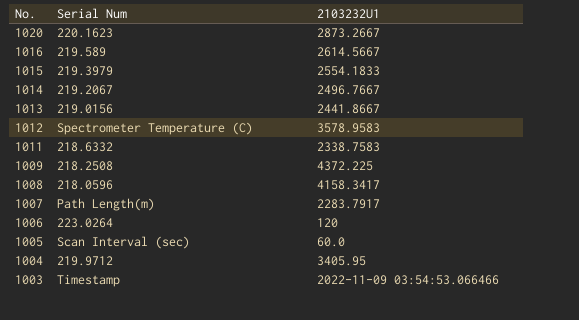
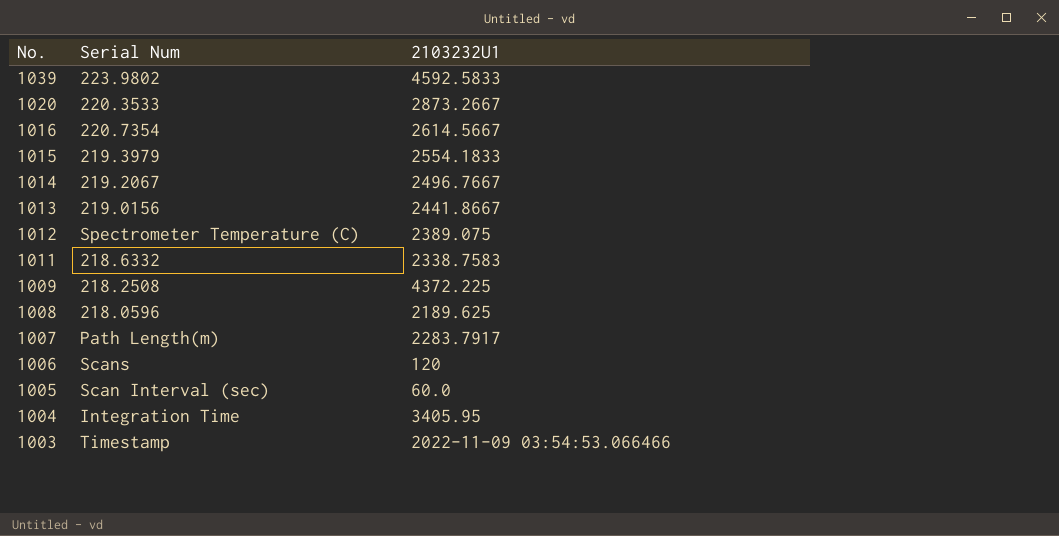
row 1039: none -> 223.9802 | 4592.5833
1020 | Serial Num: 220.1623 -> 220.3533
1016 | Serial Num: 219.589 -> 220.7354
1012 | 2103232U1: 3578.9583 -> 2389.075
1008 | 2103232U1: 4158.3417 -> 2189.625
1006 | Serial Num: 223.0264 -> Scans
1004 | Serial Num: 219.9712 -> Integration Time

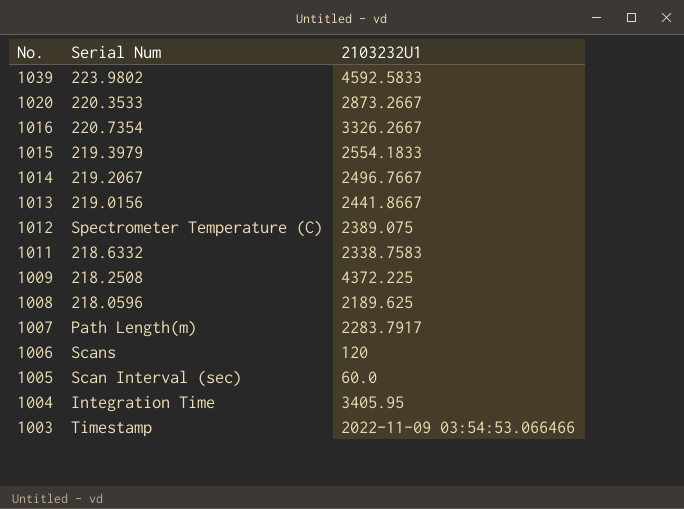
1016 | 2103232U1: 2614.5667 -> 3326.2667

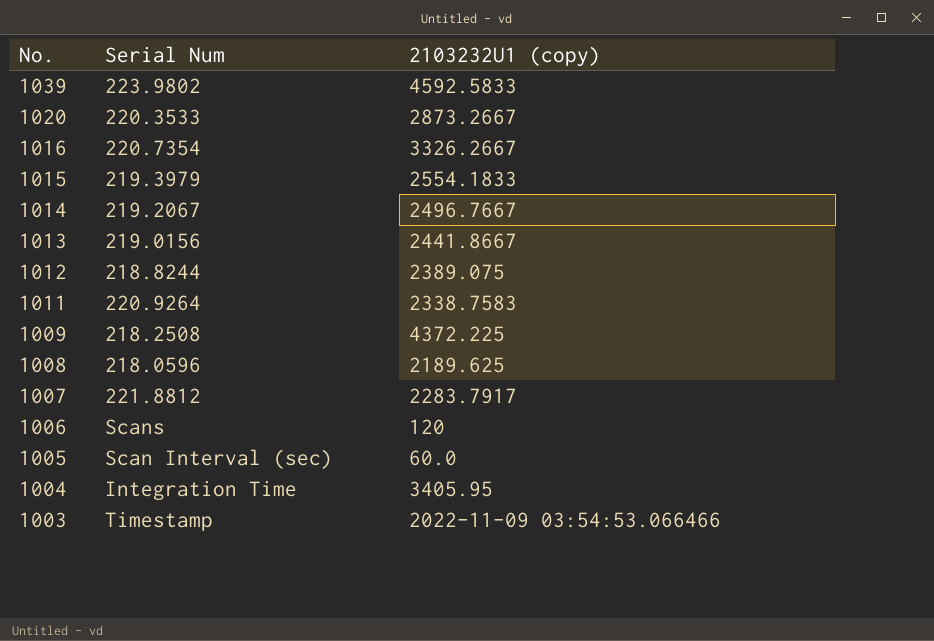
column name: 2103232U1 -> 2103232U1 (copy)
1012 | Serial Num: Spectrometer Temperature (C) -> 218.8244
1011 | Serial Num: 218.6332 -> 220.9264
1007 | Serial Num: Path Length(m) -> 221.8812

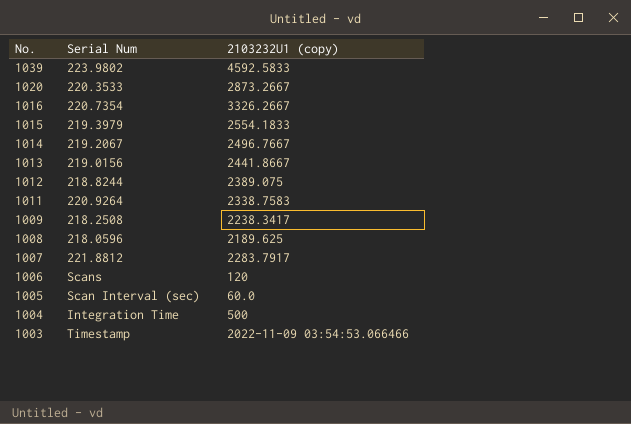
1009 | 2103232U1 (copy): 4372.225 -> 2238.3417
1004 | 2103232U1 (copy): 3405.95 -> 500

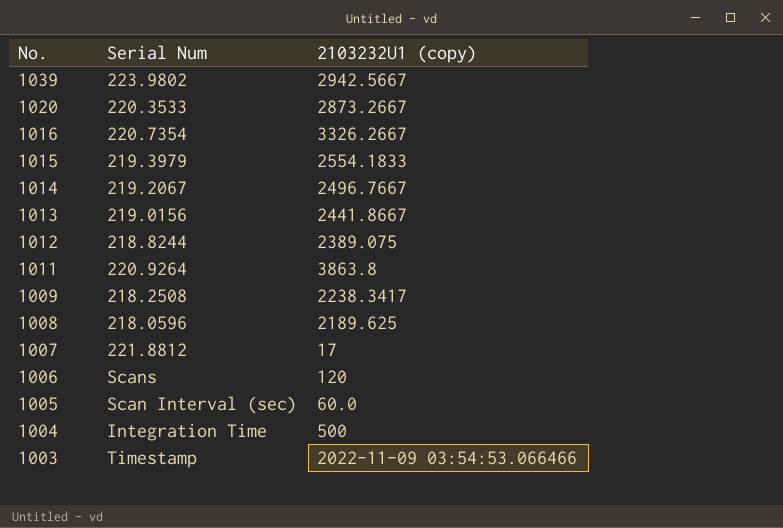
1039 | 2103232U1 (copy): 4592.5833 -> 2942.5667
1011 | 2103232U1 (copy): 2338.7583 -> 3863.8
1007 | 2103232U1 (copy): 2283.7917 -> 17

